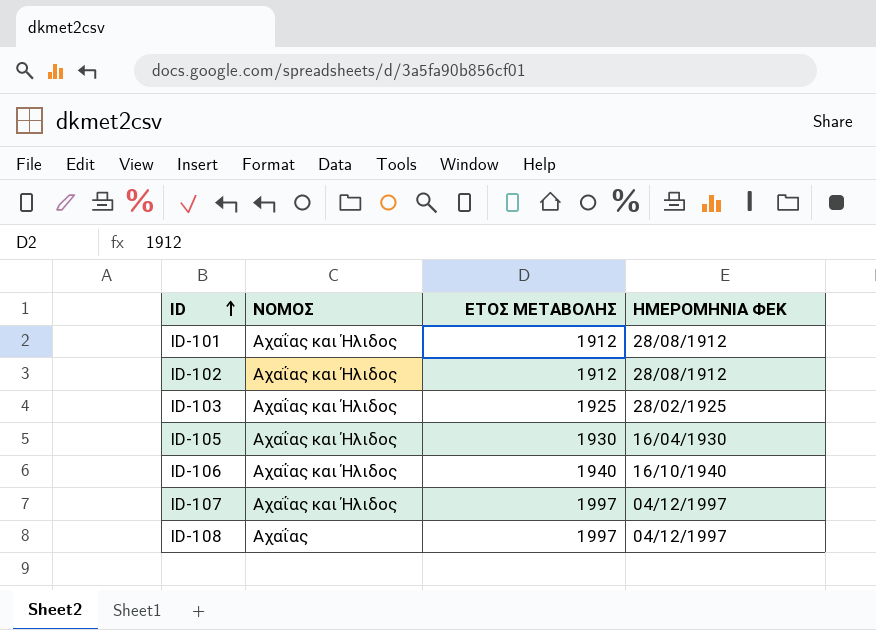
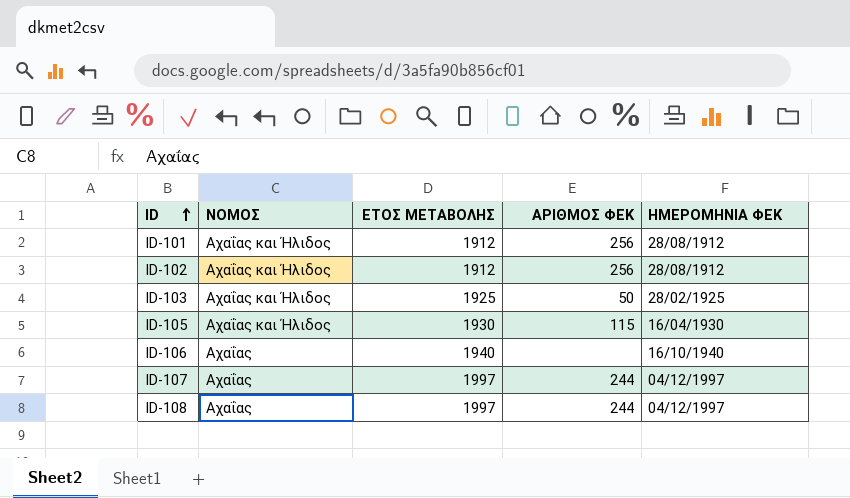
column ΑΡΙΘΜΟΣ ΦΕΚ | position: none -> 4
ID-106 | ΝΟΜΟΣ: Αχαΐας και Ήλιδος -> Αχαΐας
ID-107 | ΝΟΜΟΣ: Αχαΐας και Ήλιδος -> Αχαΐας

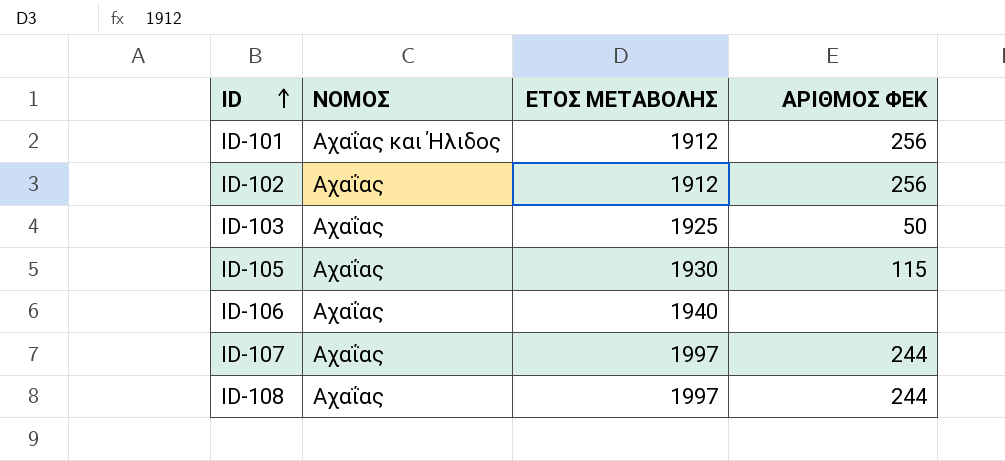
column ΗΜΕΡΟΜΗΝΙΑ ΦΕΚ | position: 5 -> none
ID-102 | ΝΟΜΟΣ: Αχαΐας και Ήλιδος -> Αχαΐας
ID-103 | ΝΟΜΟΣ: Αχαΐας και Ήλιδος -> Αχαΐας
ID-105 | ΝΟΜΟΣ: Αχαΐας και Ήλιδος -> Αχαΐας

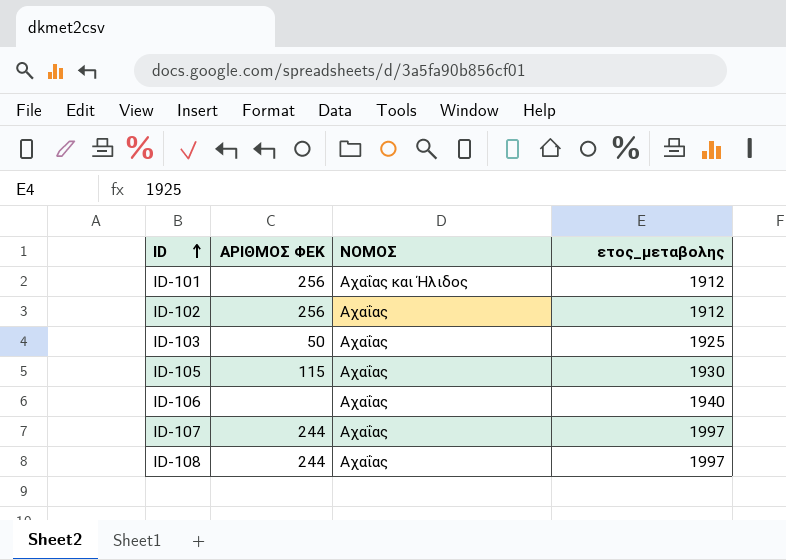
column ΑΡΙΘΜΟΣ ΦΕΚ | position: 4 -> 2
column name: ΕΤΟΣ ΜΕΤΑΒΟΛΗΣ -> ετος_μεταβολης

